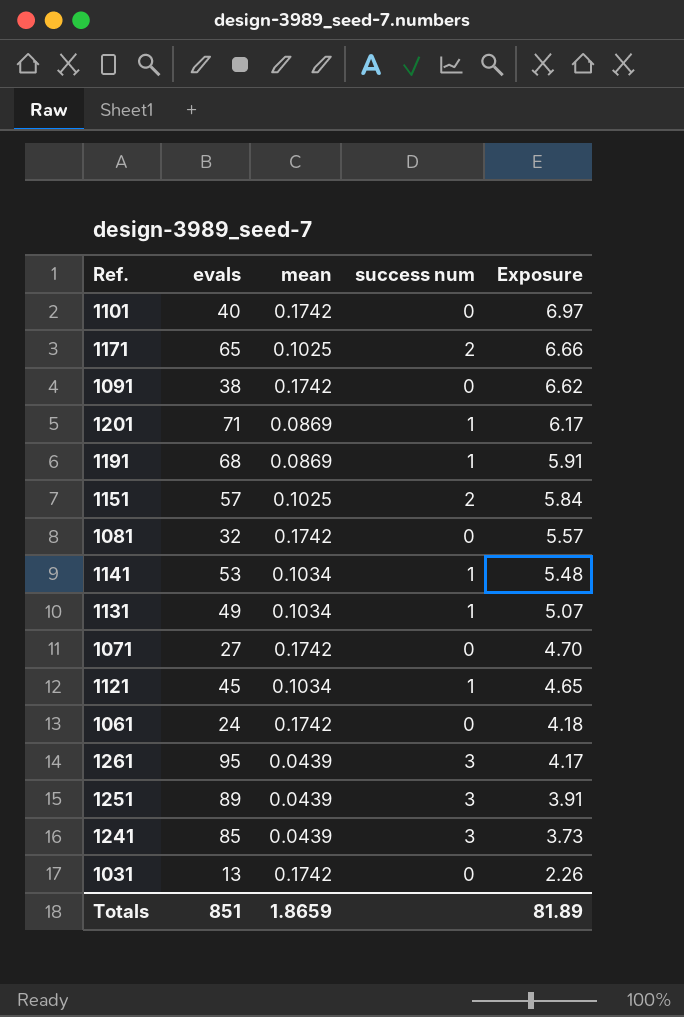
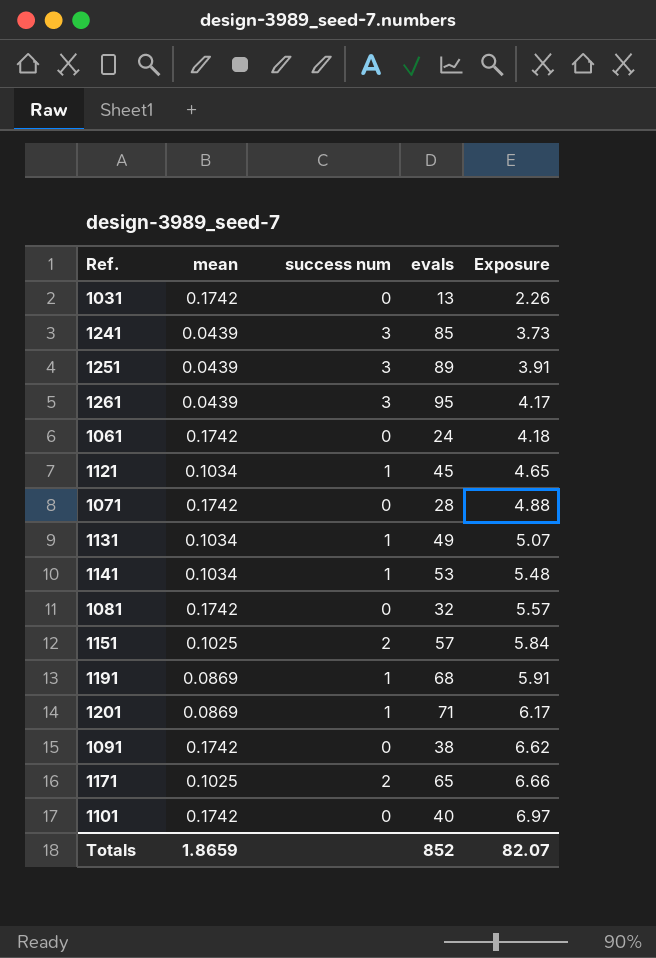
row order: Exposure descending -> Exposure ascending
column evals | position: 2 -> 4
1071 | evals: 27 -> 28
1071 | Exposure: 4.70 -> 4.88
Totals | evals: 851 -> 852
Totals | Exposure: 81.89 -> 82.07

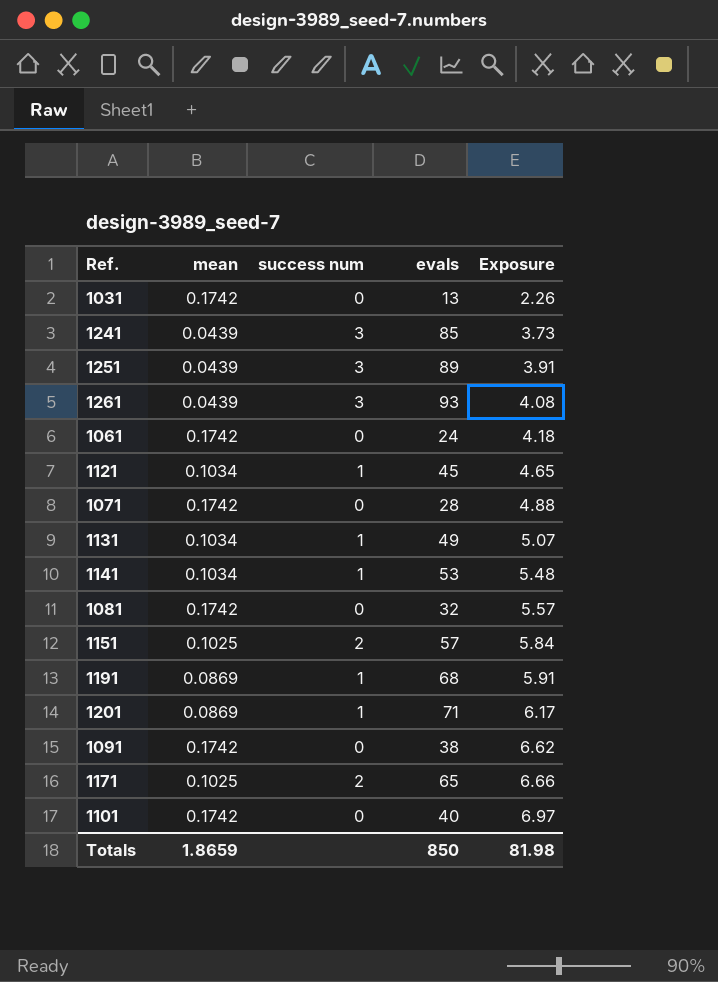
1261 | evals: 95 -> 93
1261 | Exposure: 4.17 -> 4.08
Totals | evals: 852 -> 850
Totals | Exposure: 82.07 -> 81.98

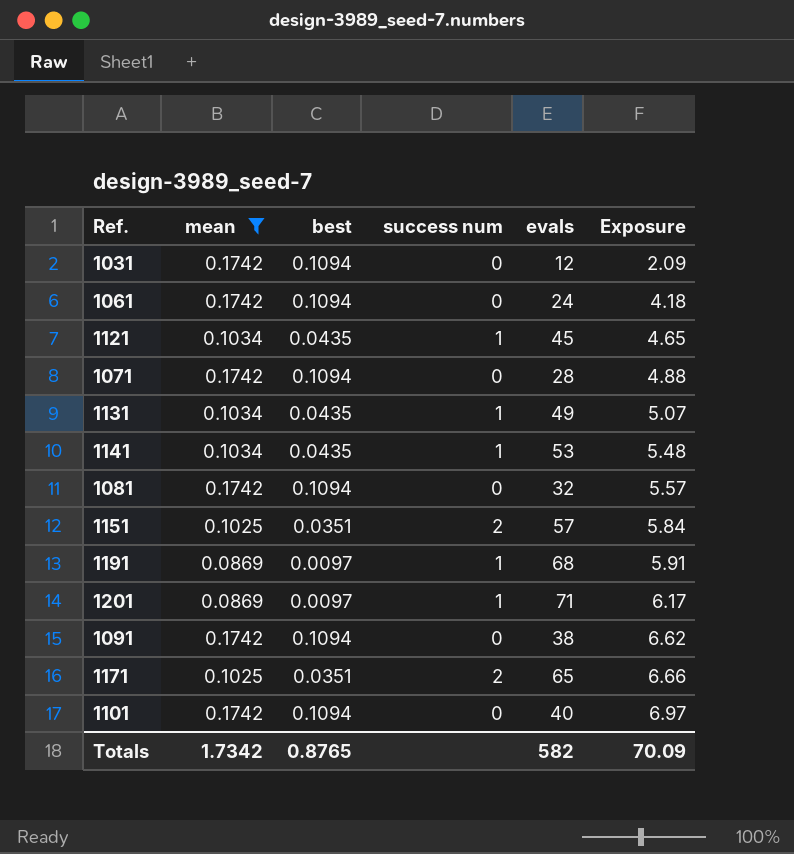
filter: none -> mean != 0.0439
column best | position: none -> 3
1031 | evals: 13 -> 12
1031 | Exposure: 2.26 -> 2.09
Totals | mean: 1.8659 -> 1.7342
Totals | evals: 850 -> 582
Totals | Exposure: 81.98 -> 70.09

